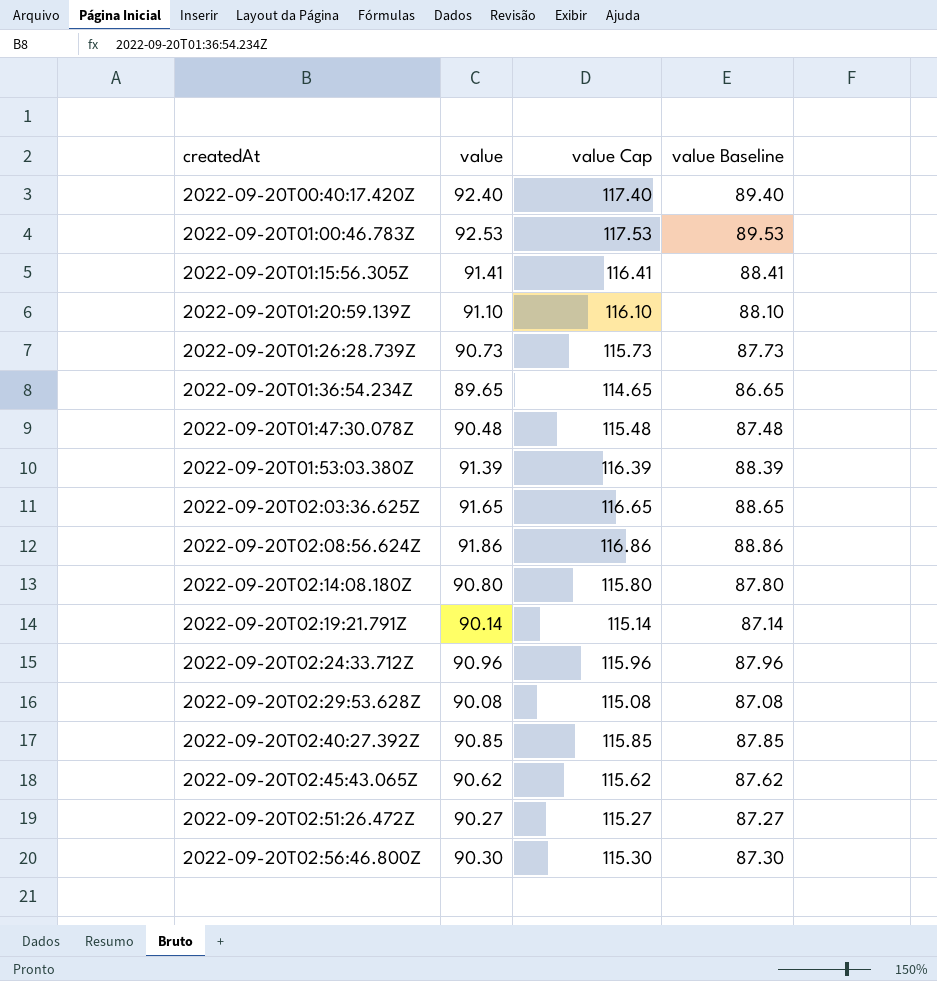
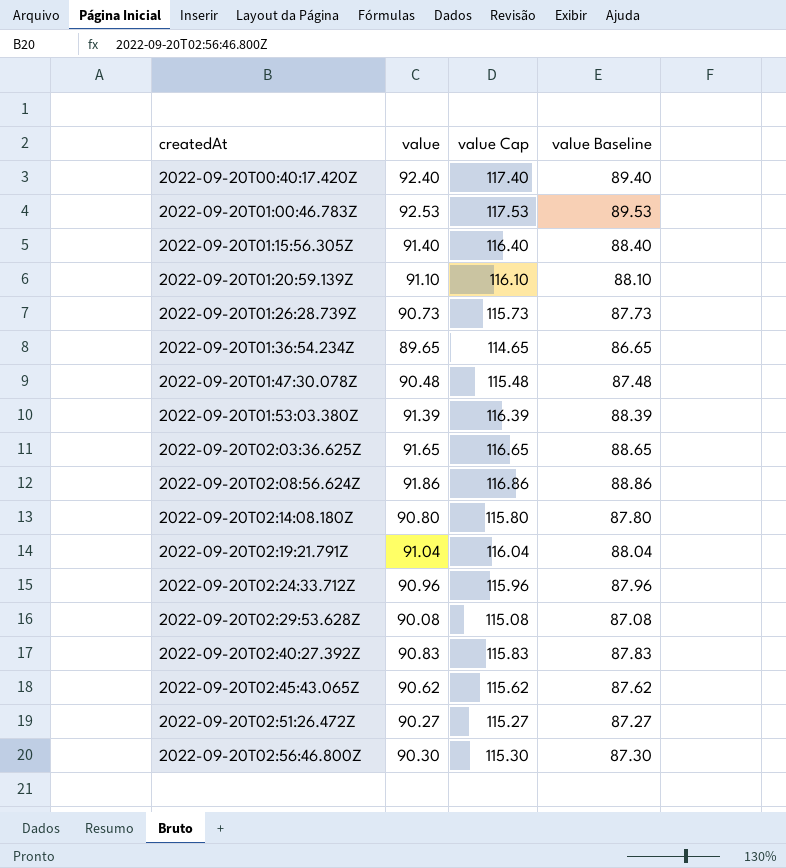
2022-09-20T01:15:56.305Z | value: 91.41 -> 91.40
2022-09-20T01:15:56.305Z | value Cap: 116.41 -> 116.40
2022-09-20T01:15:56.305Z | value Baseline: 88.41 -> 88.40
2022-09-20T02:19:21.791Z | value: 90.14 -> 91.04
2022-09-20T02:19:21.791Z | value Cap: 115.14 -> 116.04
2022-09-20T02:19:21.791Z | value Baseline: 87.14 -> 88.04
2022-09-20T02:40:27.392Z | value: 90.85 -> 90.83
2022-09-20T02:40:27.392Z | value Cap: 115.85 -> 115.83
2022-09-20T02:40:27.392Z | value Baseline: 87.85 -> 87.83

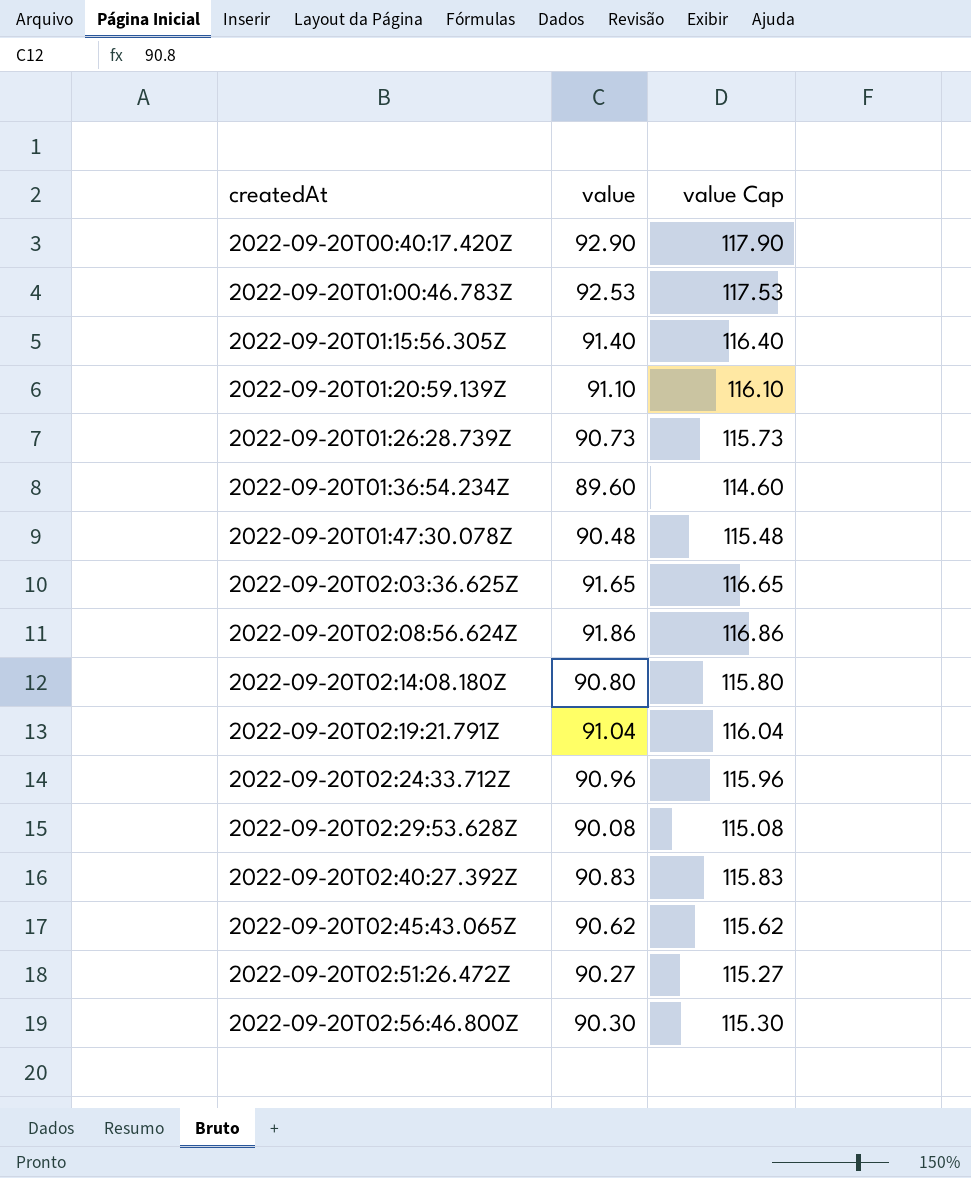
column value Baseline | formula: [value] - 3 -> none
row 2022-09-20T01:53:03.380Z: 91.39 | 116.39 | 88.39 -> none
2022-09-20T00:40:17.420Z | value: 92.40 -> 92.90
2022-09-20T00:40:17.420Z | value Cap: 117.40 -> 117.90
2022-09-20T01:36:54.234Z | value: 89.65 -> 89.60
2022-09-20T01:36:54.234Z | value Cap: 114.65 -> 114.60

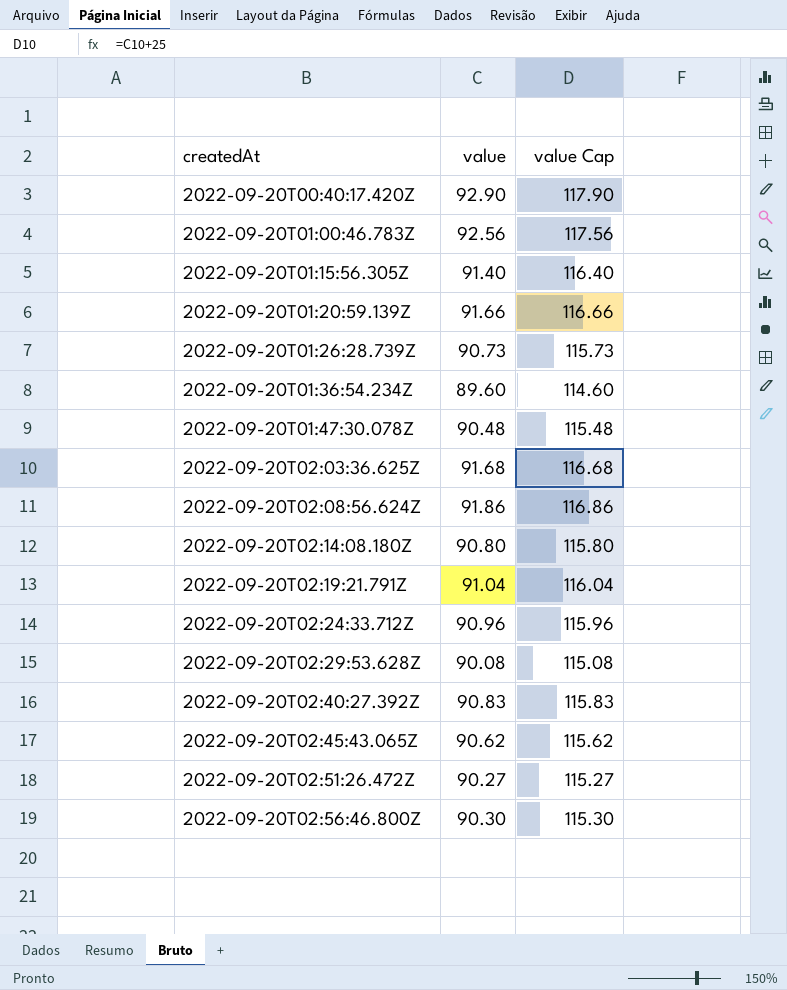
2022-09-20T01:00:46.783Z | value: 92.53 -> 92.56
2022-09-20T01:00:46.783Z | value Cap: 117.53 -> 117.56
2022-09-20T01:20:59.139Z | value: 91.10 -> 91.66
2022-09-20T01:20:59.139Z | value Cap: 116.10 -> 116.66
2022-09-20T02:03:36.625Z | value: 91.65 -> 91.68
2022-09-20T02:03:36.625Z | value Cap: 116.65 -> 116.68

